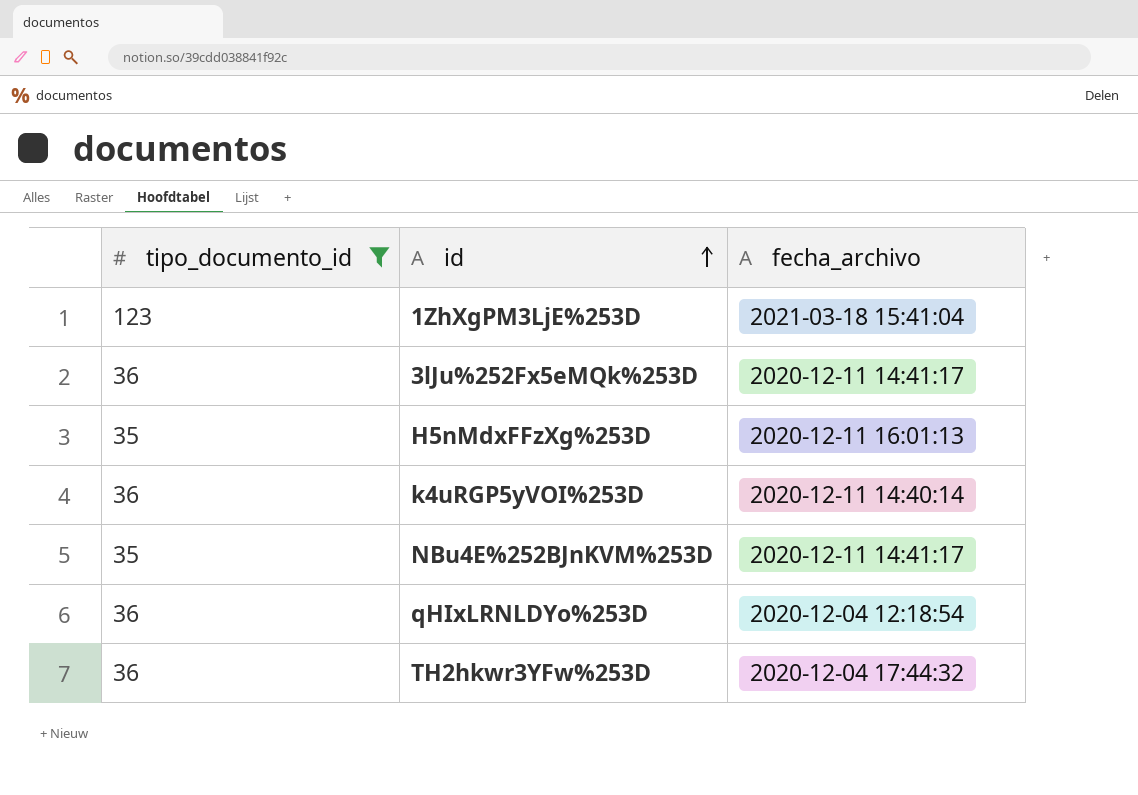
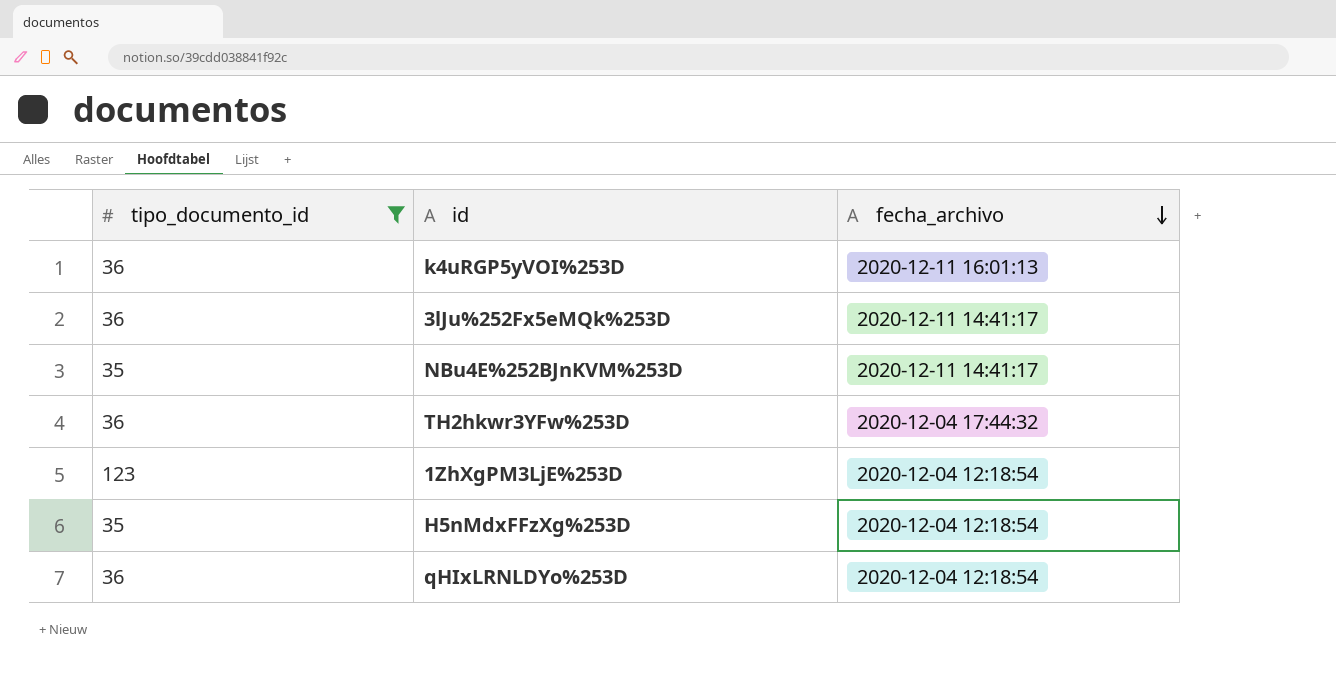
row order: id ascending -> fecha_archivo descending
k4uRGP5yVOI%253D | fecha_archivo: 2020-12-11 14:40:14 -> 2020-12-11 16:01:13
1ZhXgPM3LjE%253D | fecha_archivo: 2021-03-18 15:41:04 -> 2020-12-04 12:18:54
H5nMdxFFzXg%253D | fecha_archivo: 2020-12-11 16:01:13 -> 2020-12-04 12:18:54

